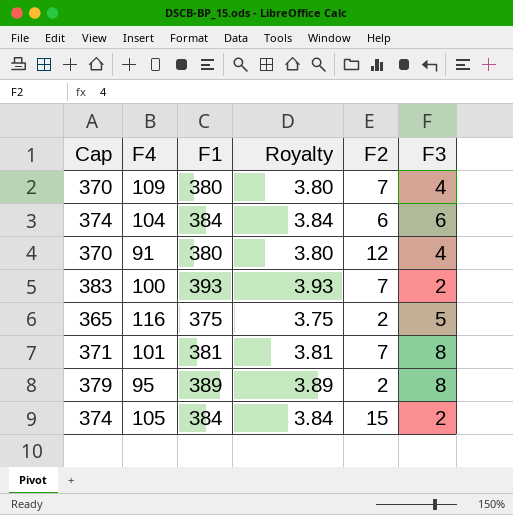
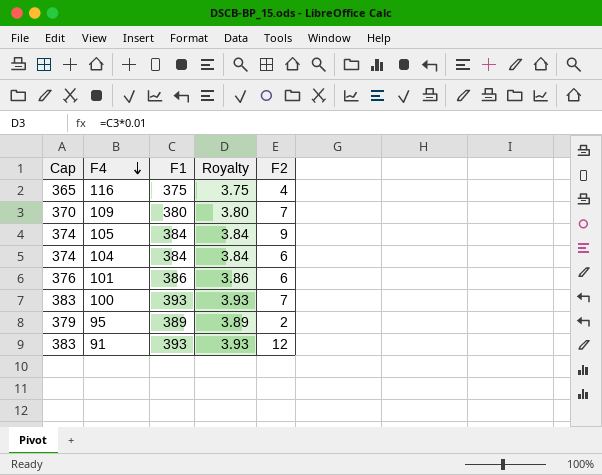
row order: none -> F4 descending
column F3 | position: 6 -> none
116 | F2: 2 -> 4
105 | F2: 15 -> 9
101 | Cap: 371 -> 376
101 | F1: 381 -> 386
101 | Royalty: 3.81 -> 3.86
101 | F2: 7 -> 6
91 | Cap: 370 -> 383
91 | F1: 380 -> 393
91 | Royalty: 3.80 -> 3.93

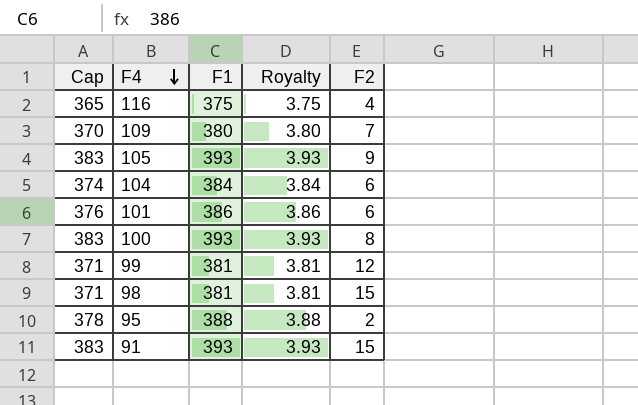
105 | Cap: 374 -> 383
105 | F1: 384 -> 393
105 | Royalty: 3.84 -> 3.93
100 | F2: 7 -> 8
row 99: none -> 371 | 381 | 3.81 | 12
row 98: none -> 371 | 381 | 3.81 | 15
95 | Cap: 379 -> 378
95 | F1: 389 -> 388
95 | Royalty: 3.89 -> 3.88
91 | F2: 12 -> 15

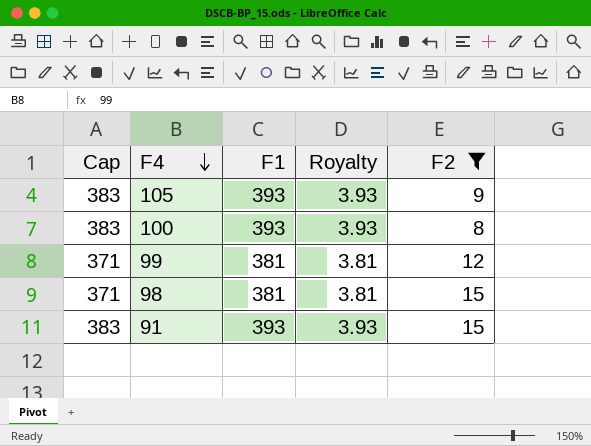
filter: none -> F2 >= 8

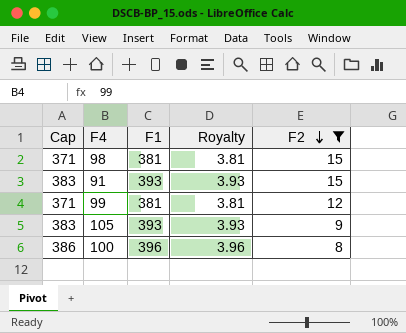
row order: F4 descending -> F2 descending
100 | Cap: 383 -> 386
100 | F1: 393 -> 396
100 | Royalty: 3.93 -> 3.96

